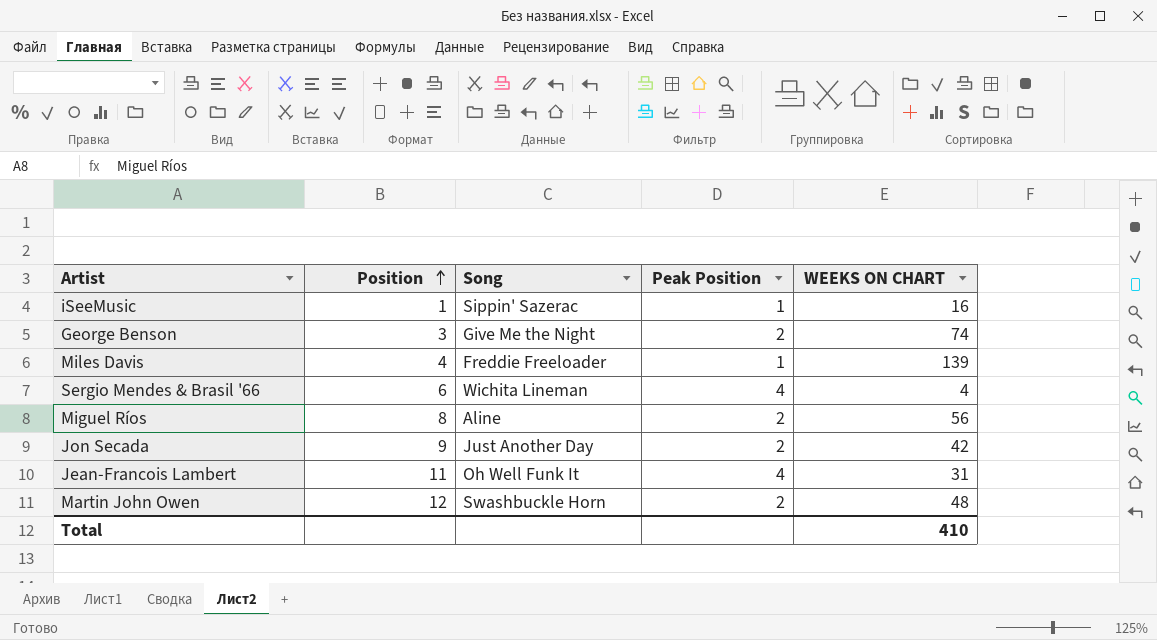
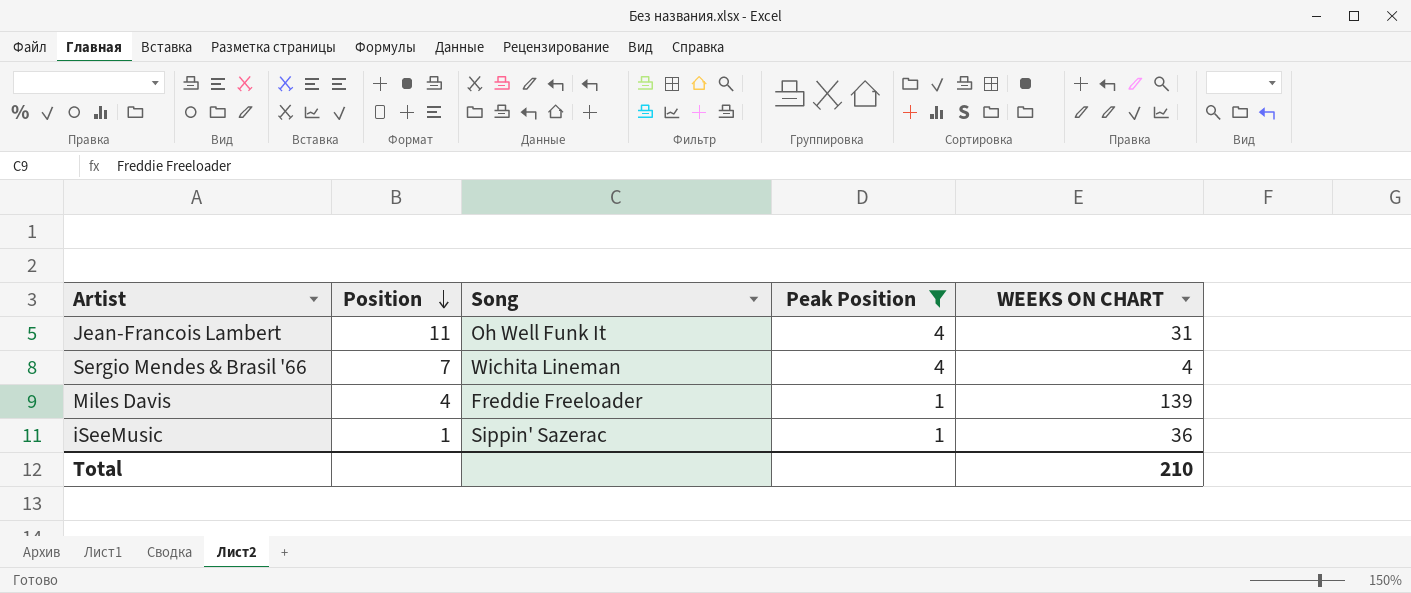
filter: none -> Peak Position != 2
row order: Position ascending -> Position descending
Sergio Mendes & Brasil '66 | Position: 6 -> 7
iSeeMusic | WEEKS ON CHART: 16 -> 36
Total | WEEKS ON CHART: 410 -> 210

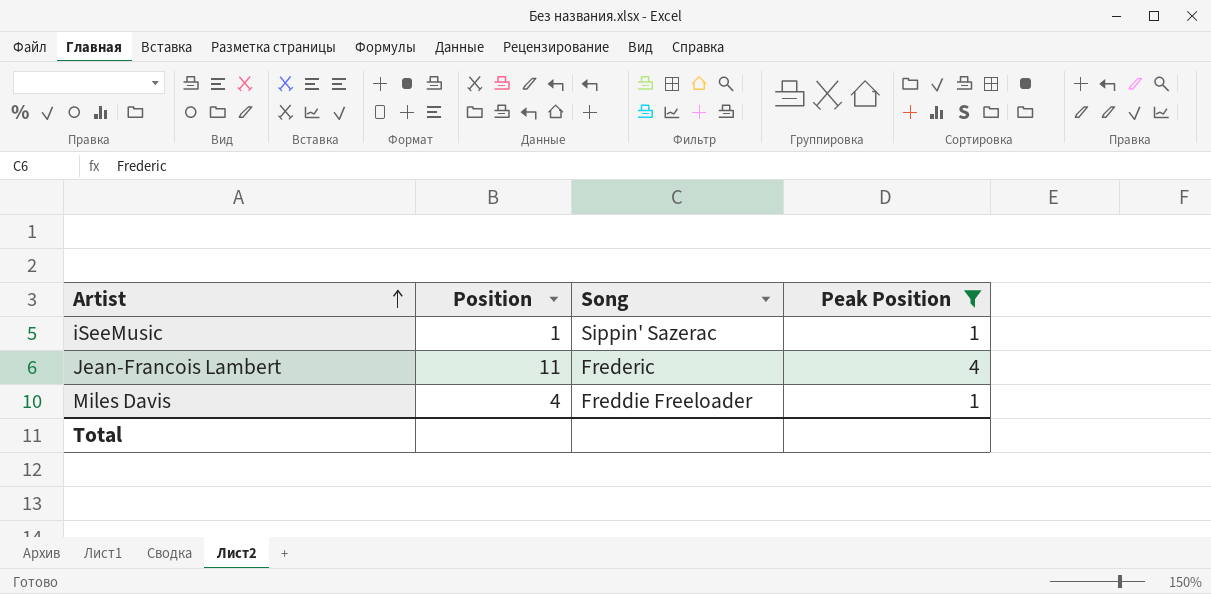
row order: Position descending -> Artist ascending
column WEEKS ON CHART | position: 5 -> none
row Sergio Mendes & Brasil '66: 7 | Wichita Lineman | 4 | 4 -> none
Jean-Francois Lambert | Song: Oh Well Funk It -> Frederic

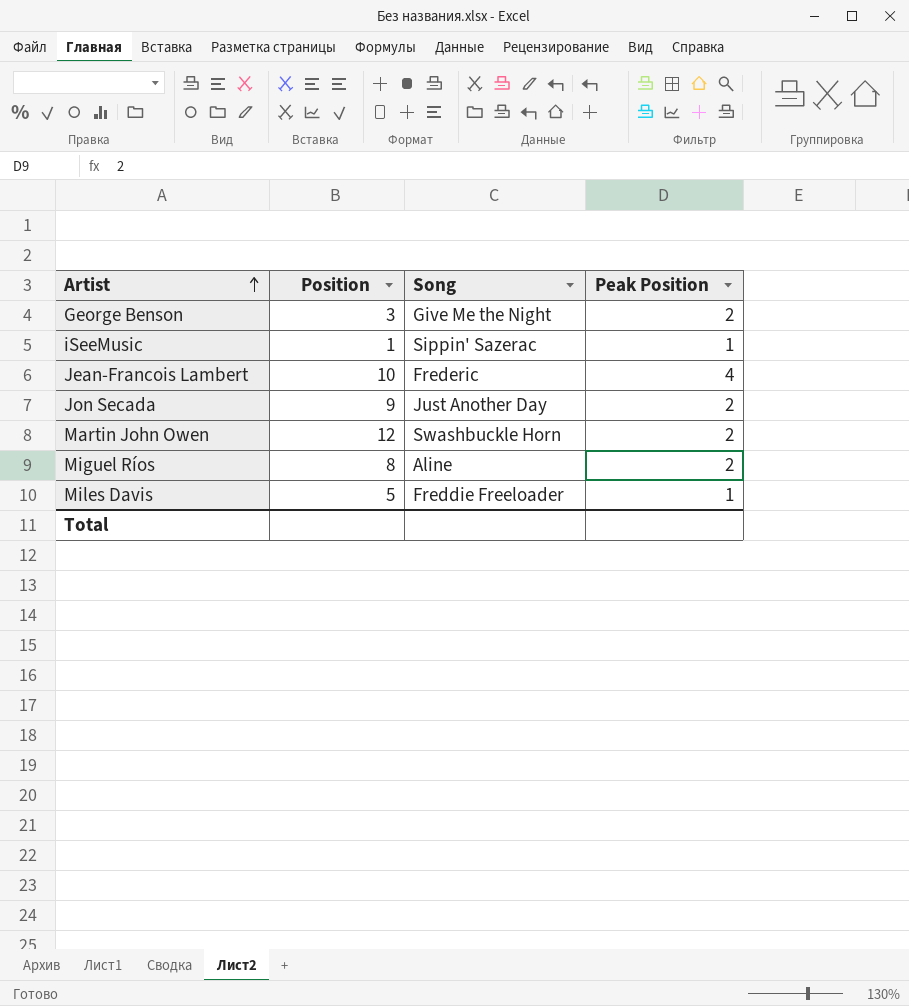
filter: Peak Position != 2 -> none
Jean-Francois Lambert | Position: 11 -> 10
Miles Davis | Position: 4 -> 5

